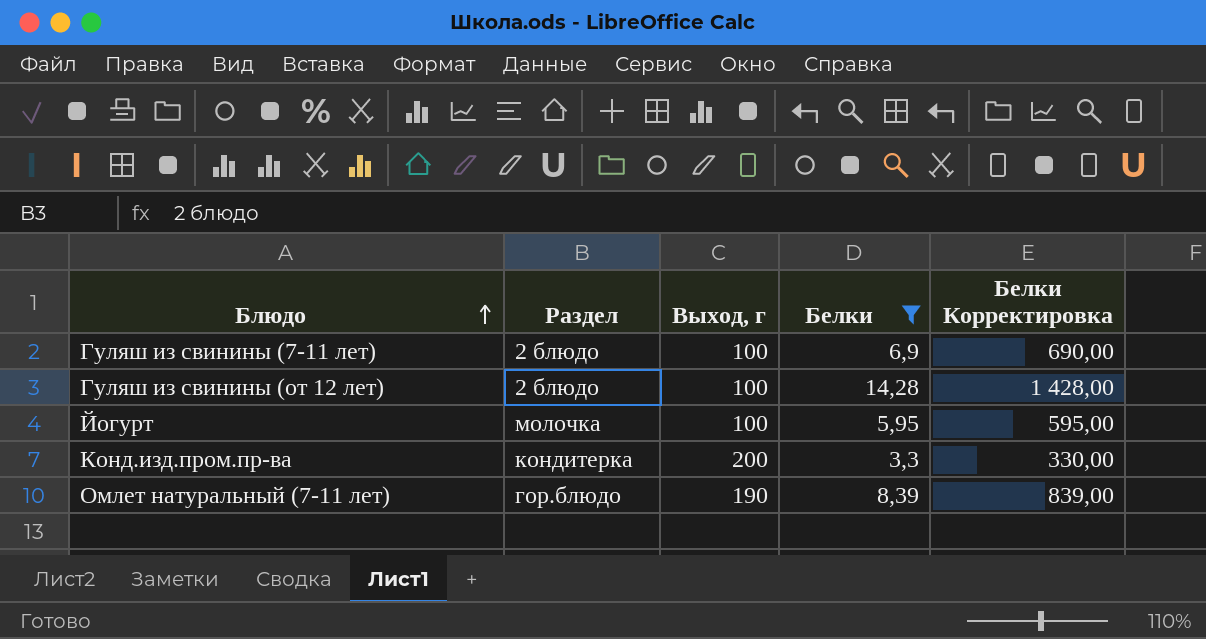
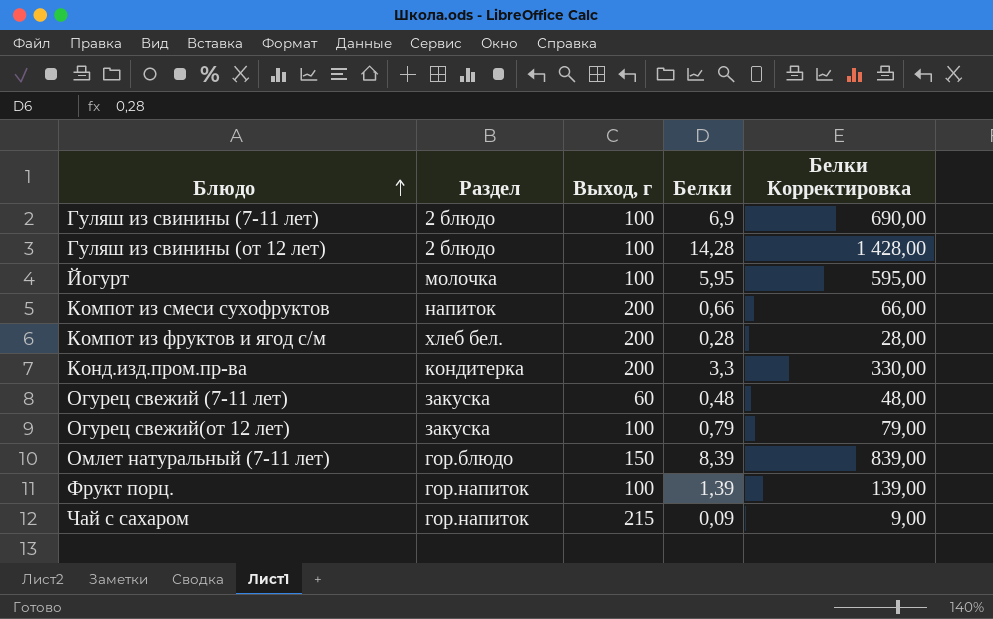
filter: Белки >= 3,3 -> none
Омлет натуральный (7-11 лет) | Выход, г: 190 -> 150

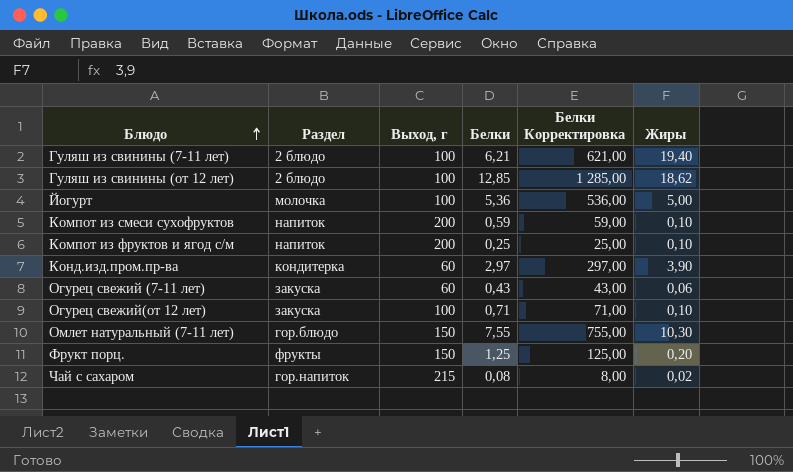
column Жиры | position: none -> 6
Гуляш из свинины (7-11 лет) | Белки: 6,9 -> 6,21
Гуляш из свинины (7-11 лет) | Белки Корректировка: 690,00 -> 621,00
Гуляш из свинины (от 12 лет) | Белки: 14,28 -> 12,85
Гуляш из свинины (от 12 лет) | Белки Корректировка: 1 428,00 -> 1 285,00
Йогурт | Белки: 5,95 -> 5,36
Йогурт | Белки Корректировка: 595,00 -> 536,00
Компот из смеси сухофруктов | Белки: 0,66 -> 0,59
Компот из смеси сухофруктов | Белки Корректировка: 66,00 -> 59,00
Компот из фруктов и ягод с/м | Раздел: хлеб бел. -> напиток
Компот из фруктов и ягод с/м | Белки: 0,28 -> 0,25
Компот из фруктов и ягод с/м | Белки Корректировка: 28,00 -> 25,00
Конд.изд.пром.пр-ва | Выход, г: 200 -> 60
Конд.изд.пром.пр-ва | Белки: 3,3 -> 2,97
Конд.изд.пром.пр-ва | Белки Корректировка: 330,00 -> 297,00
Огурец свежий (7-11 лет) | Белки: 0,48 -> 0,43
Огурец свежий (7-11 лет) | Белки Корректировка: 48,00 -> 43,00
Огурец свежий(от 12 лет) | Белки: 0,79 -> 0,71
Огурец свежий(от 12 лет) | Белки Корректировка: 79,00 -> 71,00
Омлет натуральный (7-11 лет) | Белки: 8,39 -> 7,55
Омлет натуральный (7-11 лет) | Белки Корректировка: 839,00 -> 755,00
Фрукт порц. | Раздел: гор.напиток -> фрукты
Фрукт порц. | Выход, г: 100 -> 150
Фрукт порц. | Белки: 1,39 -> 1,25
Фрукт порц. | Белки Корректировка: 139,00 -> 125,00
Чай с сахаром | Белки: 0,09 -> 0,08
Чай с сахаром | Белки Корректировка: 9,00 -> 8,00

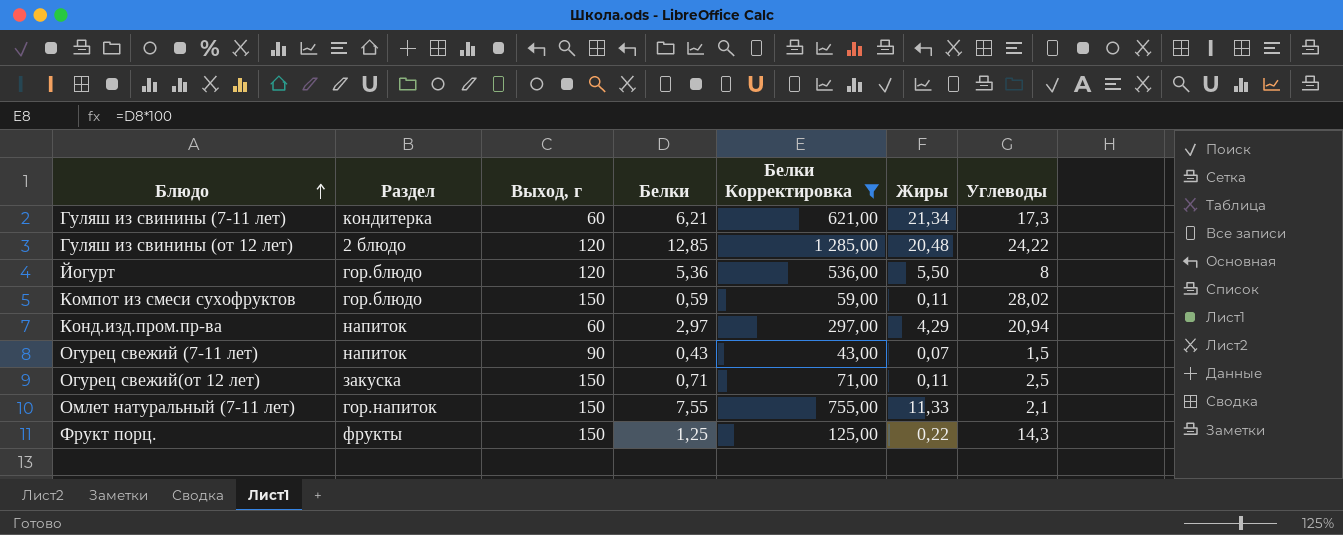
filter: none -> Белки Корректировка >= 43,00
column Углеводы | position: none -> 7
Гуляш из свинины (7-11 лет) | Раздел: 2 блюдо -> кондитерка
Гуляш из свинины (7-11 лет) | Выход, г: 100 -> 60
Гуляш из свинины (7-11 лет) | Жиры: 19,40 -> 21,34
Гуляш из свинины (от 12 лет) | Выход, г: 100 -> 120
Гуляш из свинины (от 12 лет) | Жиры: 18,62 -> 20,48
Йогурт | Раздел: молочка -> гор.блюдо
Йогурт | Выход, г: 100 -> 120
Йогурт | Жиры: 5,00 -> 5,50
Компот из смеси сухофруктов | Раздел: напиток -> гор.блюдо
Компот из смеси сухофруктов | Выход, г: 200 -> 150
Компот из смеси сухофруктов | Жиры: 0,10 -> 0,11
Конд.изд.пром.пр-ва | Раздел: кондитерка -> напиток
Конд.изд.пром.пр-ва | Жиры: 3,90 -> 4,29
Огурец свежий (7-11 лет) | Раздел: закуска -> напиток
Огурец свежий (7-11 лет) | Выход, г: 60 -> 90
Огурец свежий (7-11 лет) | Жиры: 0,06 -> 0,07
Огурец свежий(от 12 лет) | Выход, г: 100 -> 150
Огурец свежий(от 12 лет) | Жиры: 0,10 -> 0,11
Омлет натуральный (7-11 лет) | Раздел: гор.блюдо -> гор.напиток
Омлет натуральный (7-11 лет) | Жиры: 10,30 -> 11,33
Фрукт порц. | Жиры: 0,20 -> 0,22

